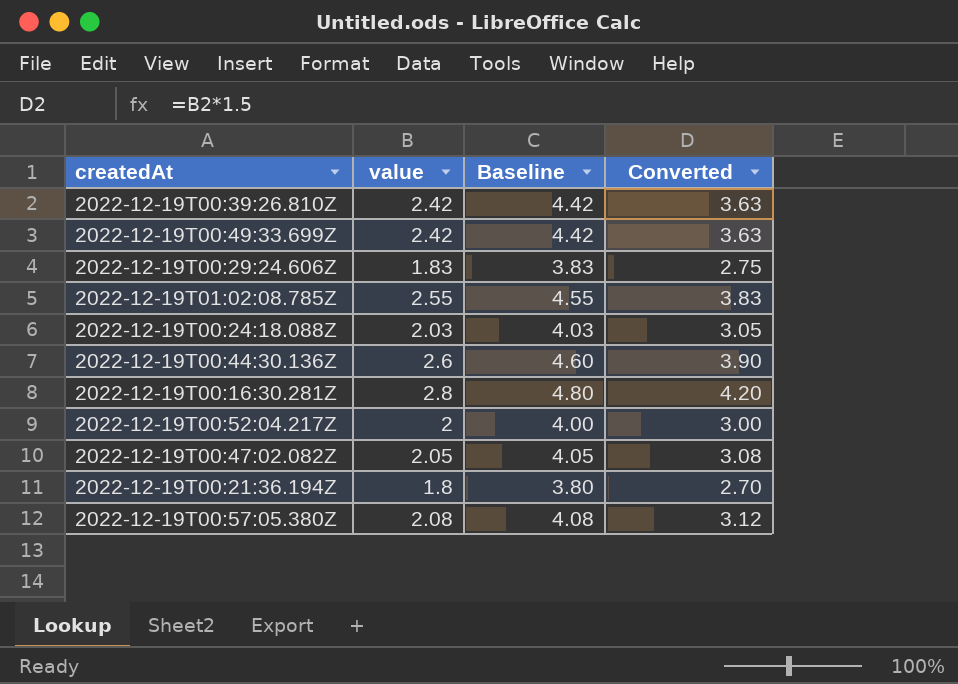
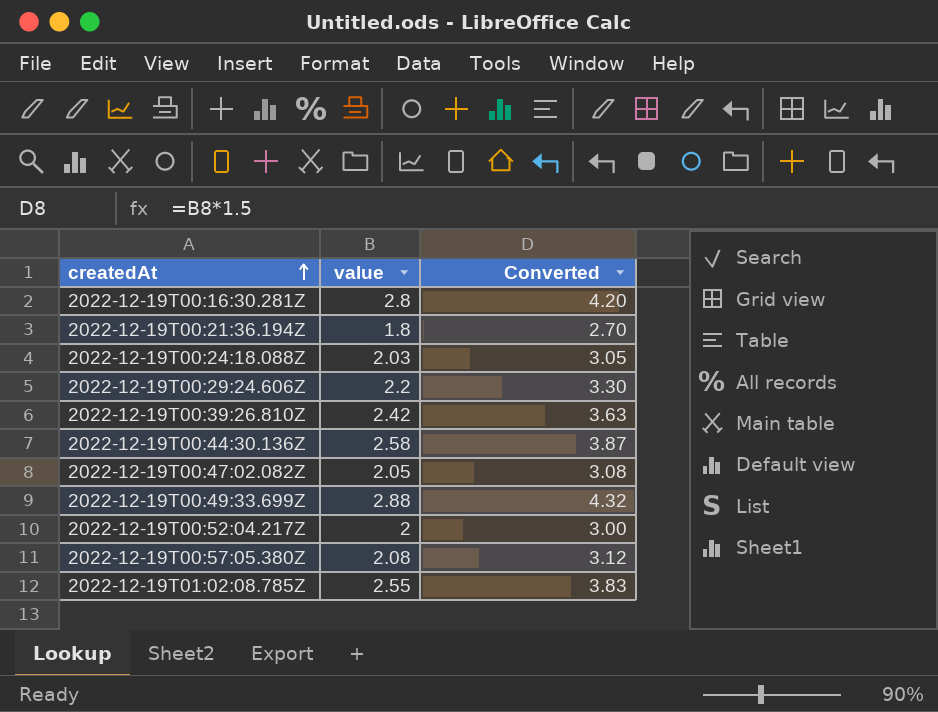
row order: none -> createdAt ascending
column Baseline | formula: [value] + 2 -> none
2022-12-19T00:29:24.606Z | value: 1.83 -> 2.2
2022-12-19T00:29:24.606Z | Converted: 2.75 -> 3.30
2022-12-19T00:44:30.136Z | value: 2.6 -> 2.58
2022-12-19T00:44:30.136Z | Converted: 3.90 -> 3.87
2022-12-19T00:49:33.699Z | value: 2.42 -> 2.88
2022-12-19T00:49:33.699Z | Converted: 3.63 -> 4.32

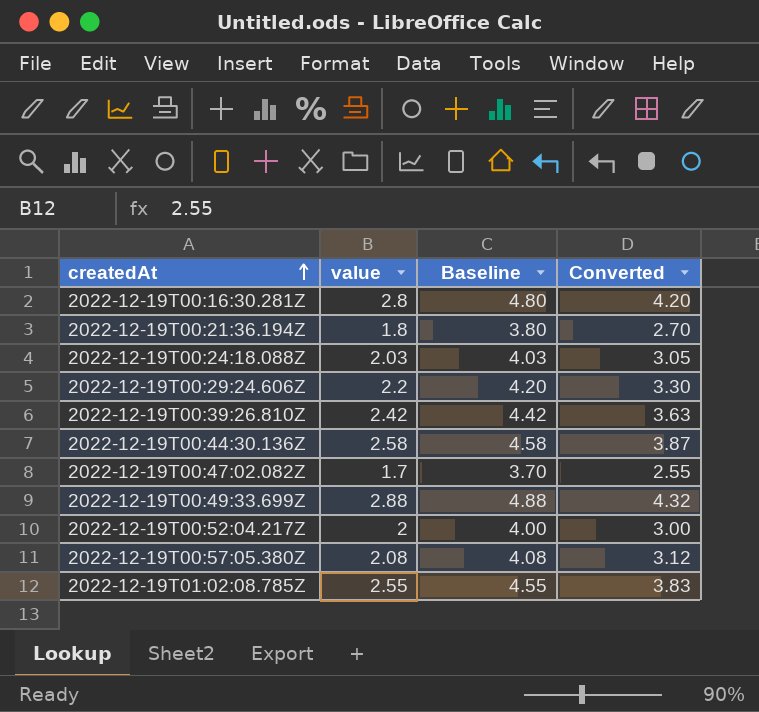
column Baseline | formula: none -> [value] + 2
2022-12-19T00:47:02.082Z | value: 2.05 -> 1.7
2022-12-19T00:47:02.082Z | Converted: 3.08 -> 2.55

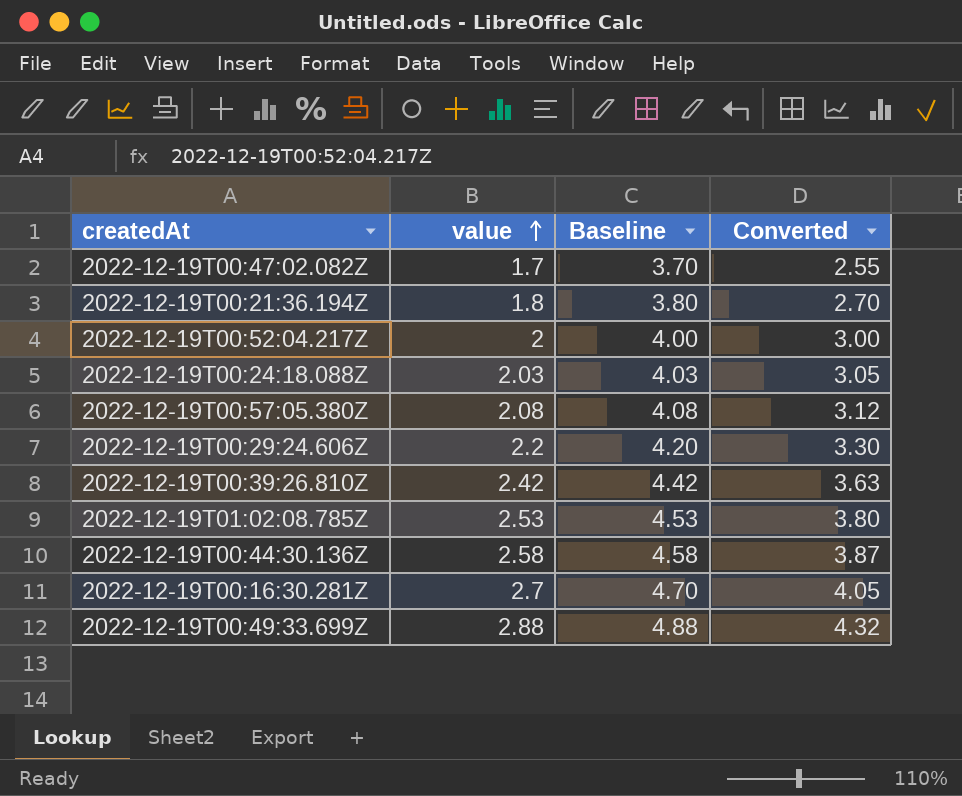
row order: createdAt ascending -> value ascending
2022-12-19T01:02:08.785Z | value: 2.55 -> 2.53
2022-12-19T01:02:08.785Z | Baseline: 4.55 -> 4.53
2022-12-19T01:02:08.785Z | Converted: 3.83 -> 3.80
2022-12-19T00:16:30.281Z | value: 2.8 -> 2.7
2022-12-19T00:16:30.281Z | Baseline: 4.80 -> 4.70
2022-12-19T00:16:30.281Z | Converted: 4.20 -> 4.05

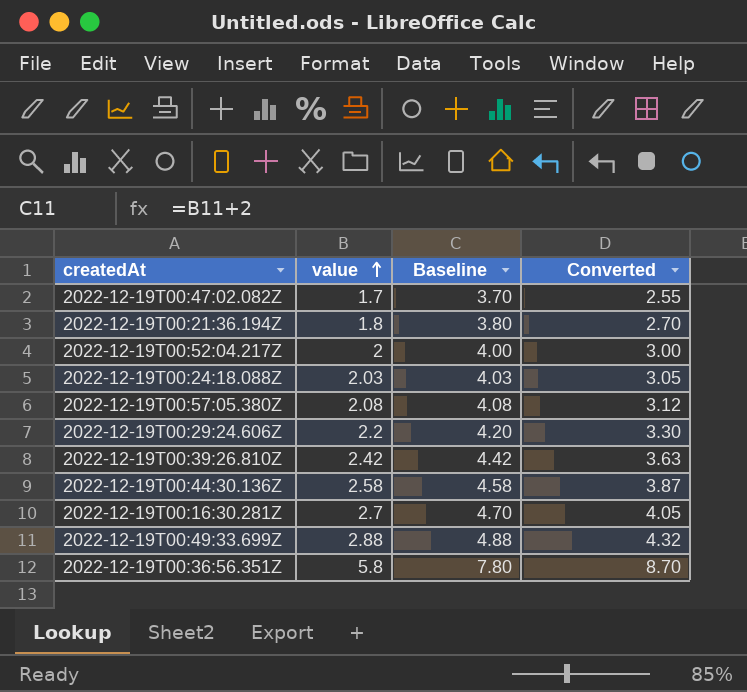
row 2022-12-19T01:02:08.785Z: 2.53 | 4.53 | 3.80 -> none
row 2022-12-19T00:36:56.351Z: none -> 5.8 | 7.80 | 8.70

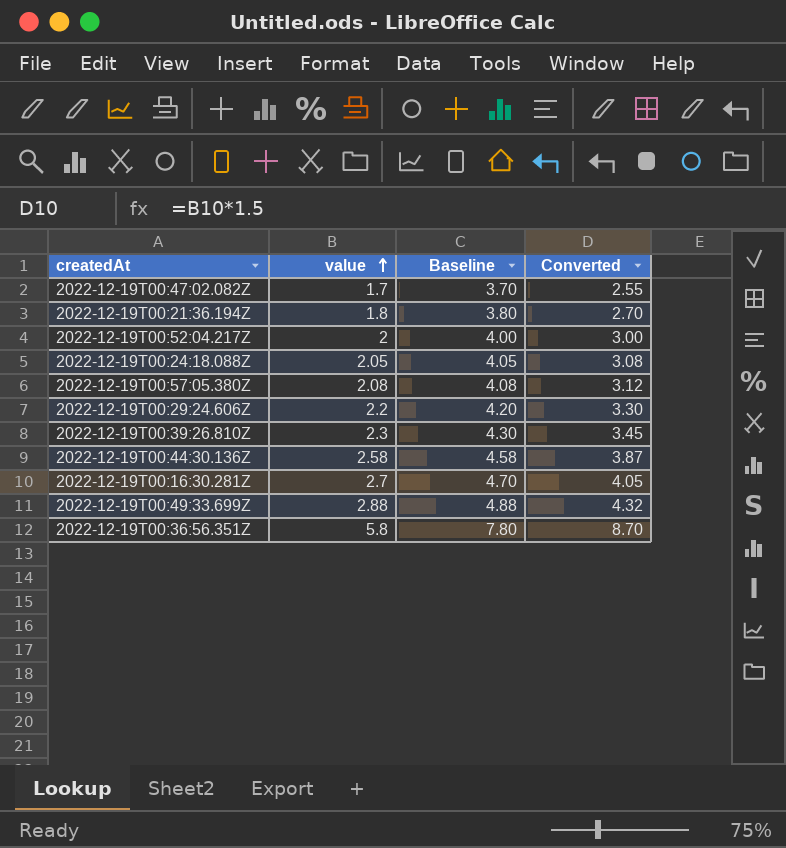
2022-12-19T00:24:18.088Z | value: 2.03 -> 2.05
2022-12-19T00:24:18.088Z | Baseline: 4.03 -> 4.05
2022-12-19T00:24:18.088Z | Converted: 3.05 -> 3.08
2022-12-19T00:39:26.810Z | value: 2.42 -> 2.3
2022-12-19T00:39:26.810Z | Baseline: 4.42 -> 4.30
2022-12-19T00:39:26.810Z | Converted: 3.63 -> 3.45

